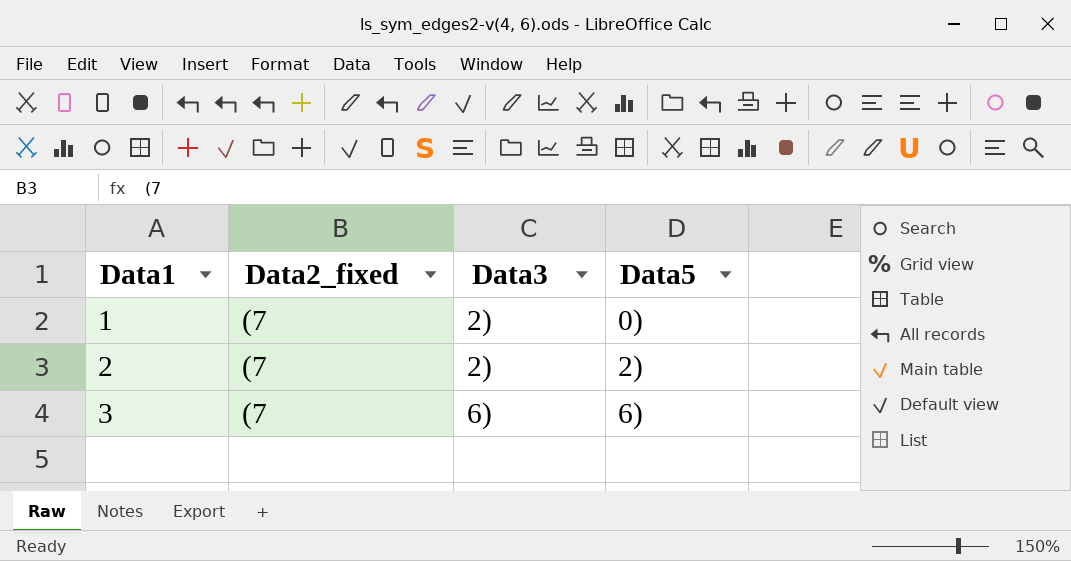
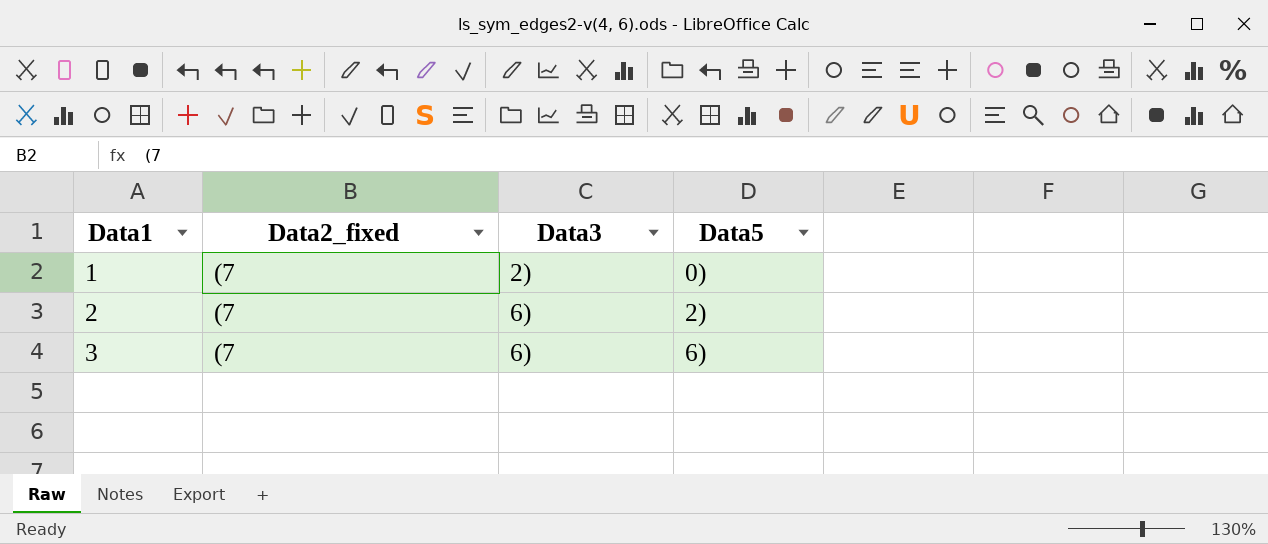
2 | Data3: 2) -> 6)

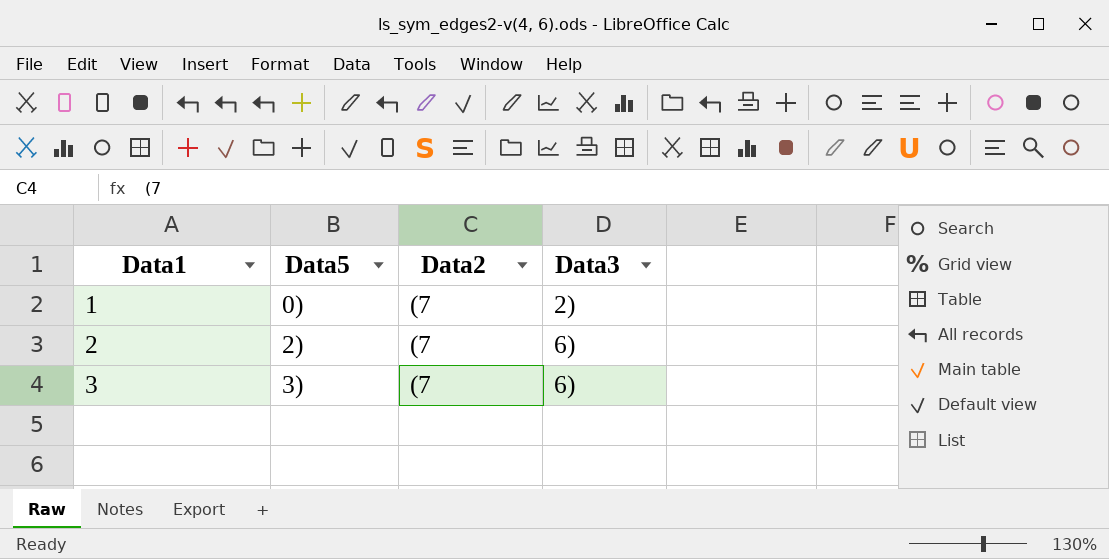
column Data5 | position: 4 -> 2
column name: Data2_fixed -> Data2
3 | Data5: 6) -> 3)

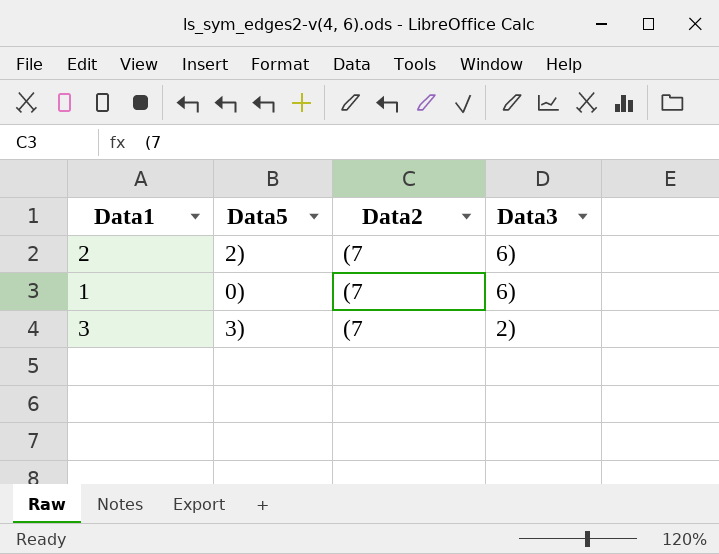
row order: Data1 ascending -> Data3 descending
1 | Data3: 2) -> 6)
3 | Data3: 6) -> 2)

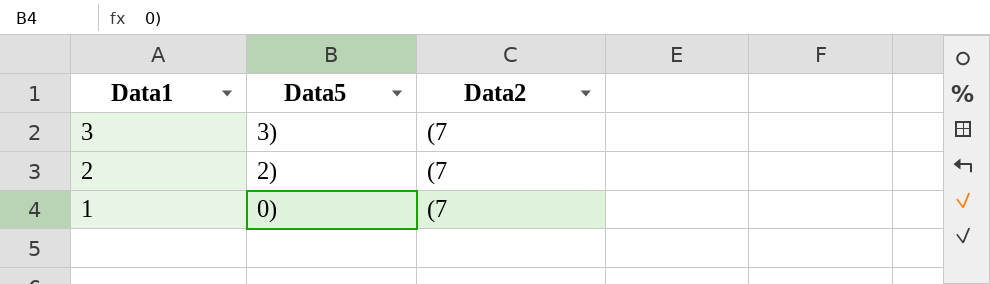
row order: Data3 descending -> Data1 descending
column Data3 | position: 4 -> none

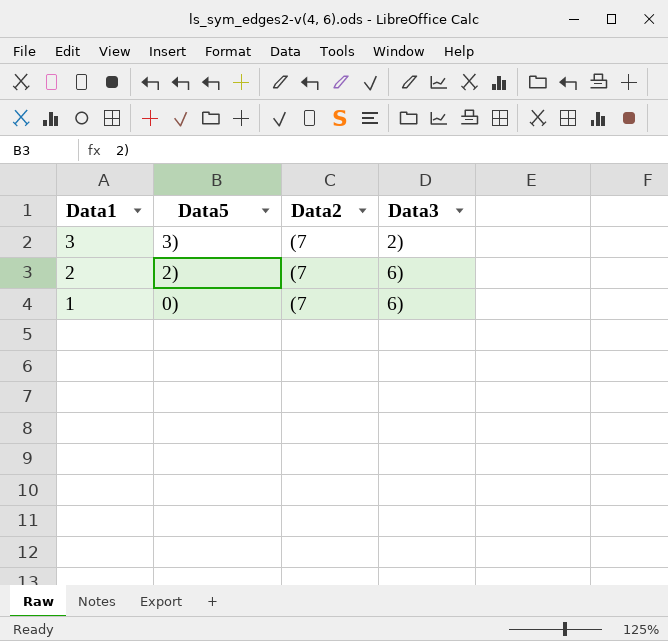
column Data3 | position: none -> 4

